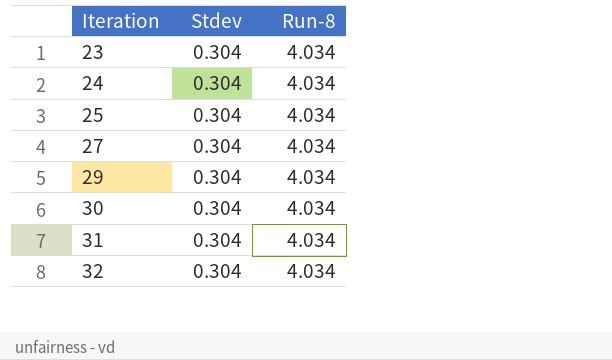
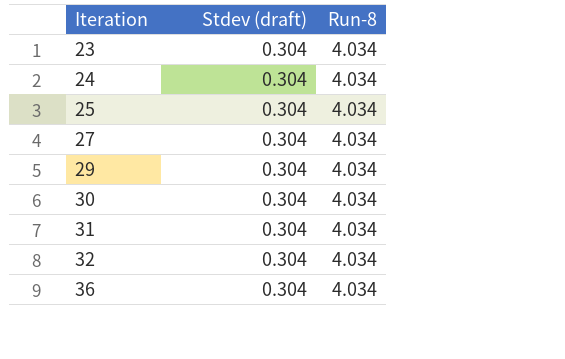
column name: Stdev -> Stdev (draft)
row 36: none -> 0.304 | 4.034

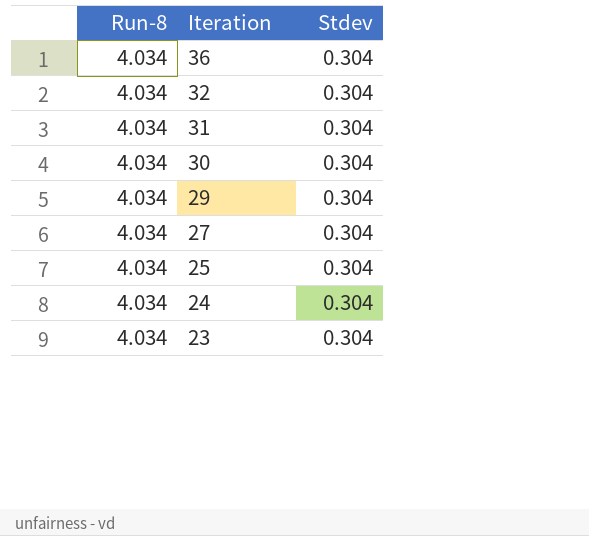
row order: Iteration ascending -> Iteration descending
column Run-8 | position: 3 -> 1
column name: Stdev (draft) -> Stdev

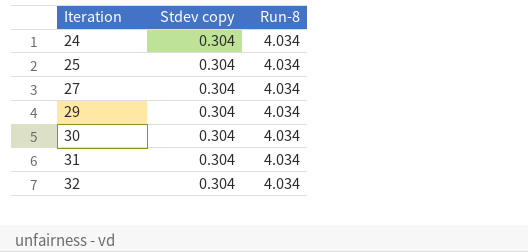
row order: Iteration descending -> Iteration ascending
column name: Stdev -> Stdev copy
column Run-8 | position: 1 -> 3
row 36: 4.034 | 0.304 -> none
row 23: 4.034 | 0.304 -> none

